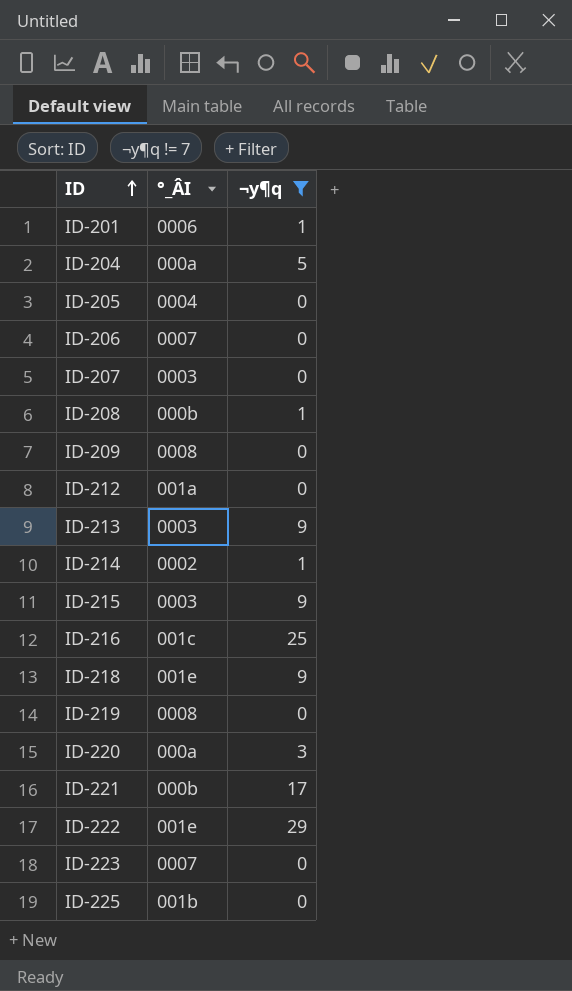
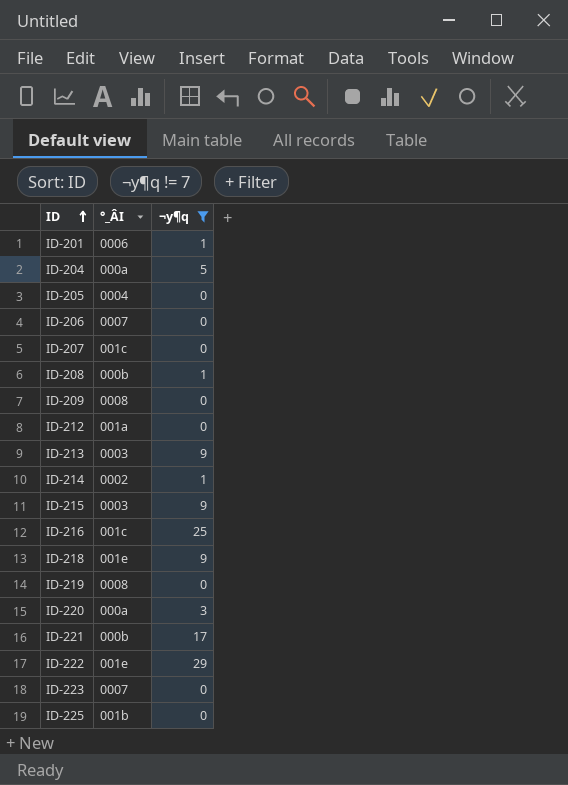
ID-207 | °_ÂI: 0003 -> 001c

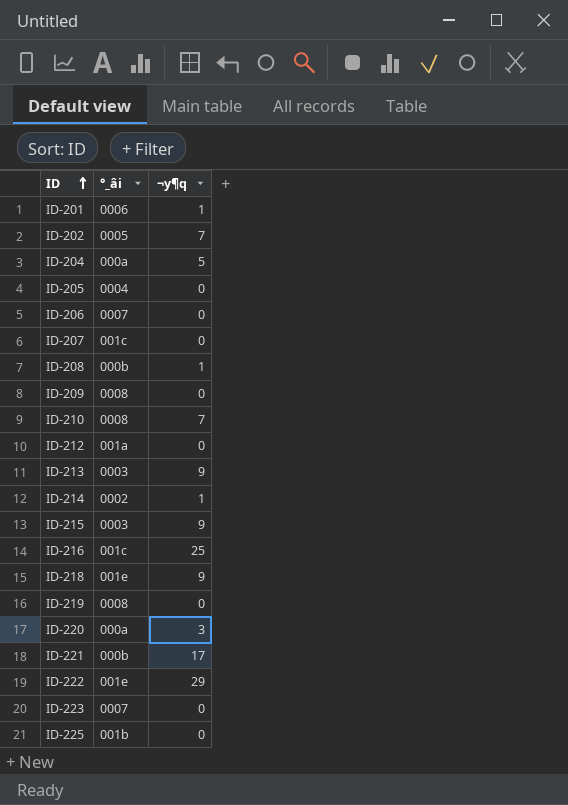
filter: ¬y¶q != 7 -> none
column name: °_ÂI -> °_âi

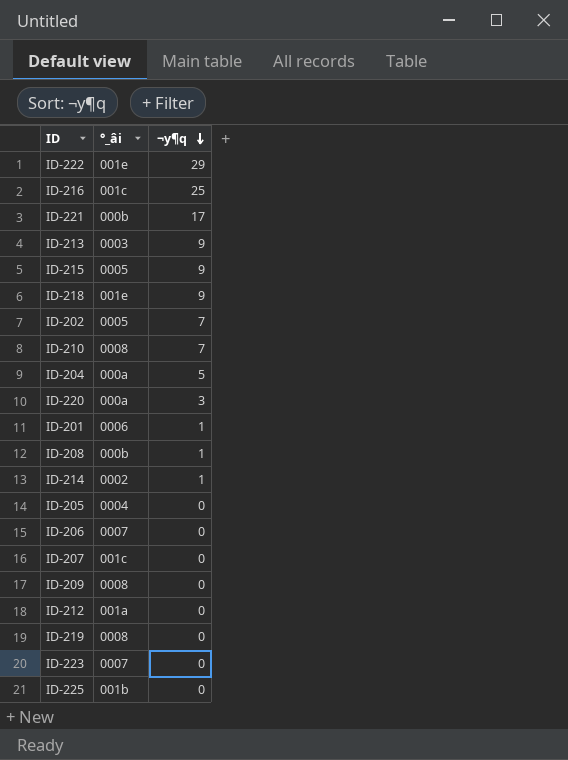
row order: ID ascending -> ¬y¶q descending
ID-215 | °_âi: 0003 -> 0005

